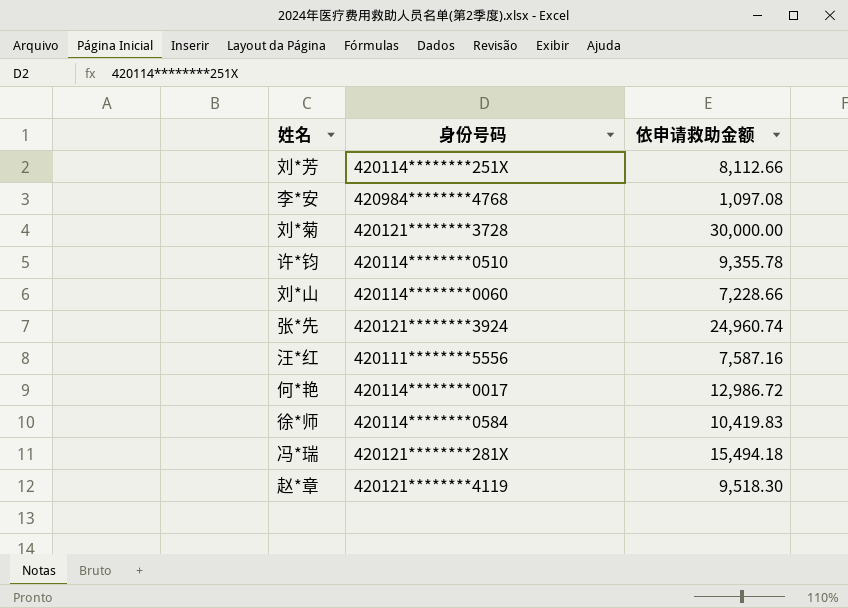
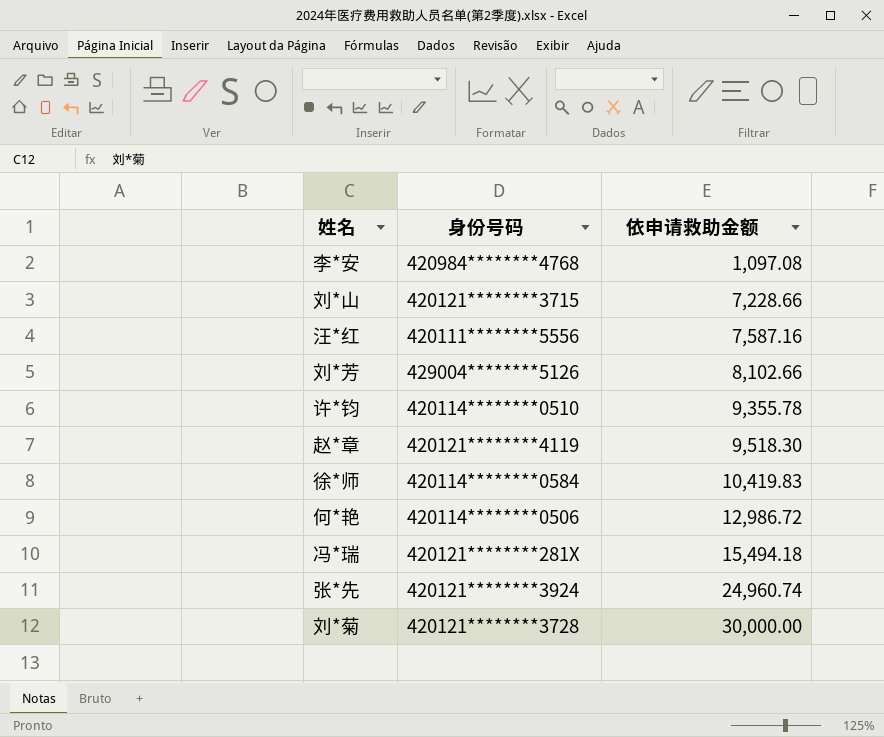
row order: none -> 依申请救助金额 ascending
刘*山 | 身份号码: 420114********0060 -> 420121********3715
刘*芳 | 身份号码: 420114********251X -> 429004********5126
刘*芳 | 依申请救助金额: 8,112.66 -> 8,102.66
何*艳 | 身份号码: 420114********0017 -> 420114********0506

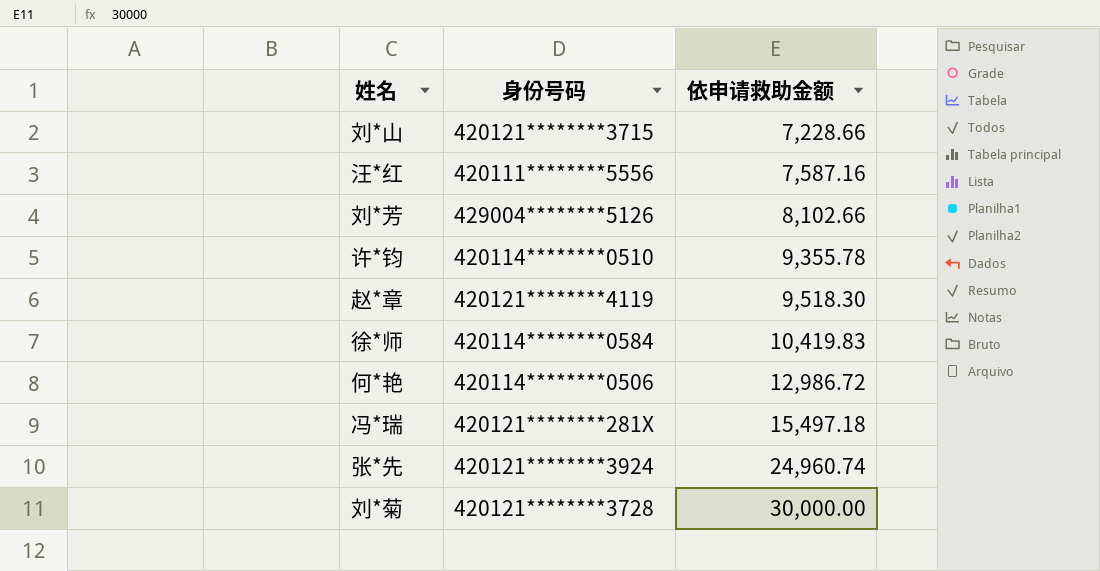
row 李*安: 420984********4768 | 1,097.08 -> none
冯*瑞 | 依申请救助金额: 15,494.18 -> 15,497.18

